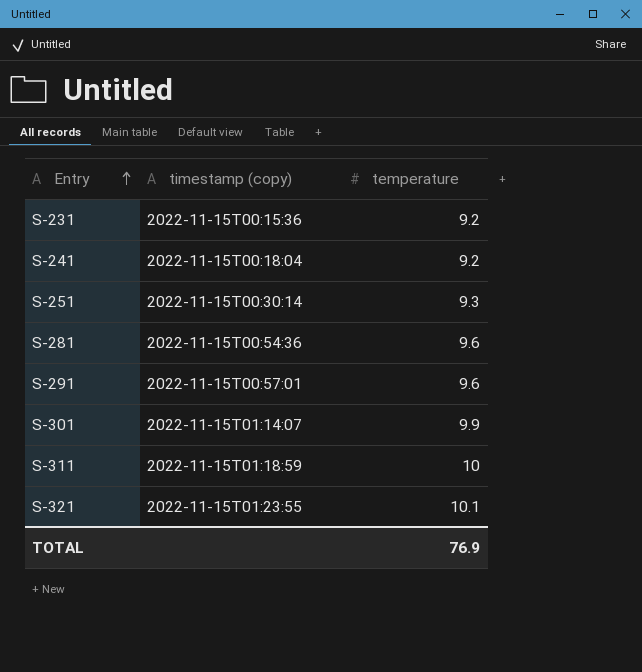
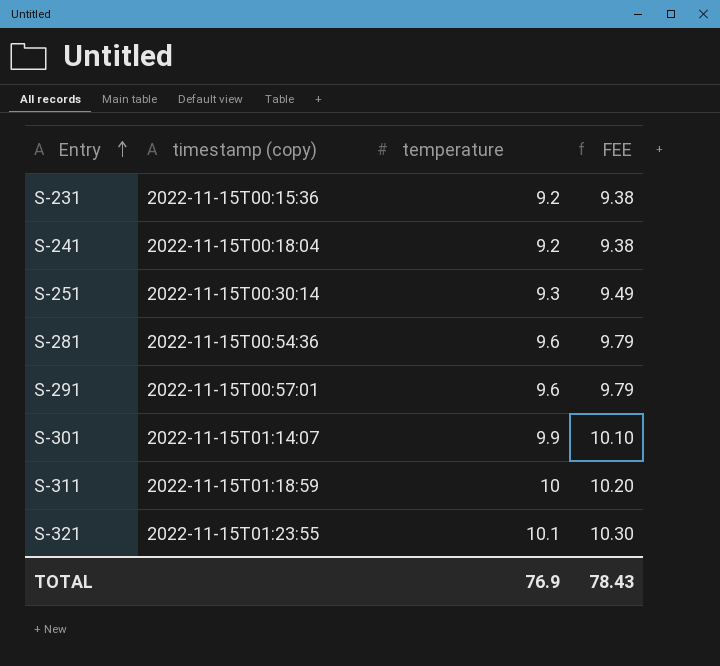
column FEE | formula: none -> [temperature] * 1.02

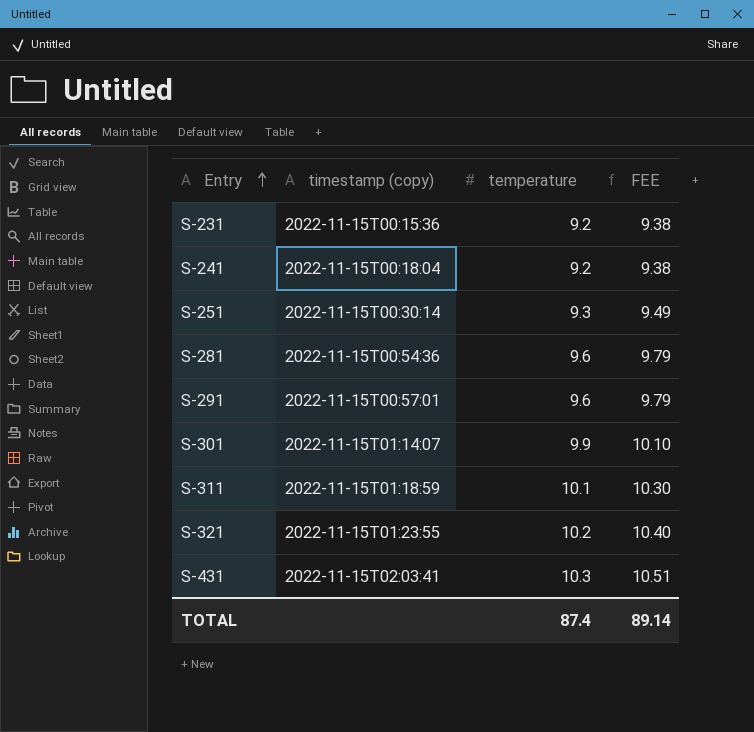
S-311 | temperature: 10 -> 10.1
S-311 | FEE: 10.20 -> 10.30
S-321 | temperature: 10.1 -> 10.2
S-321 | FEE: 10.30 -> 10.40
row S-431: none -> 2022-11-15T02:03:41 | 10.3 | 10.51
TOTAL | temperature: 76.9 -> 87.4
TOTAL | FEE: 78.43 -> 89.14

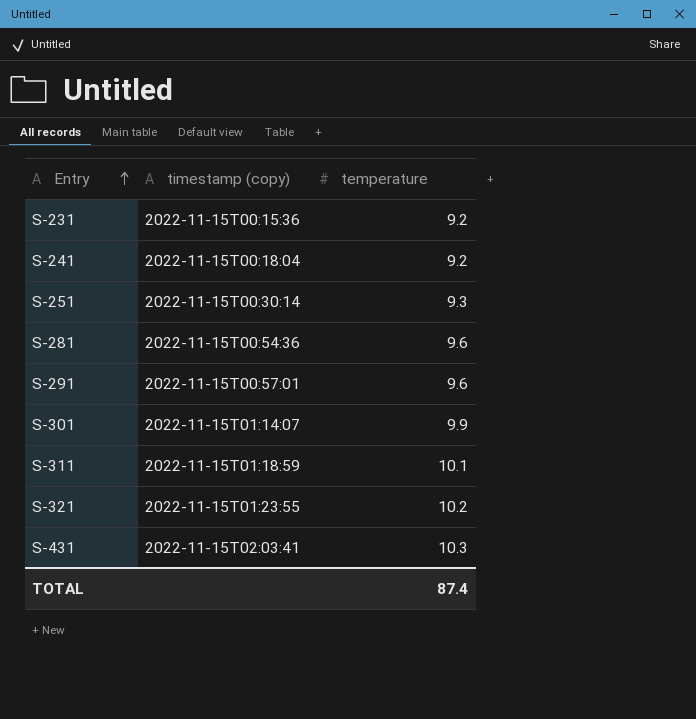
column FEE | formula: [temperature] * 1.02 -> none

